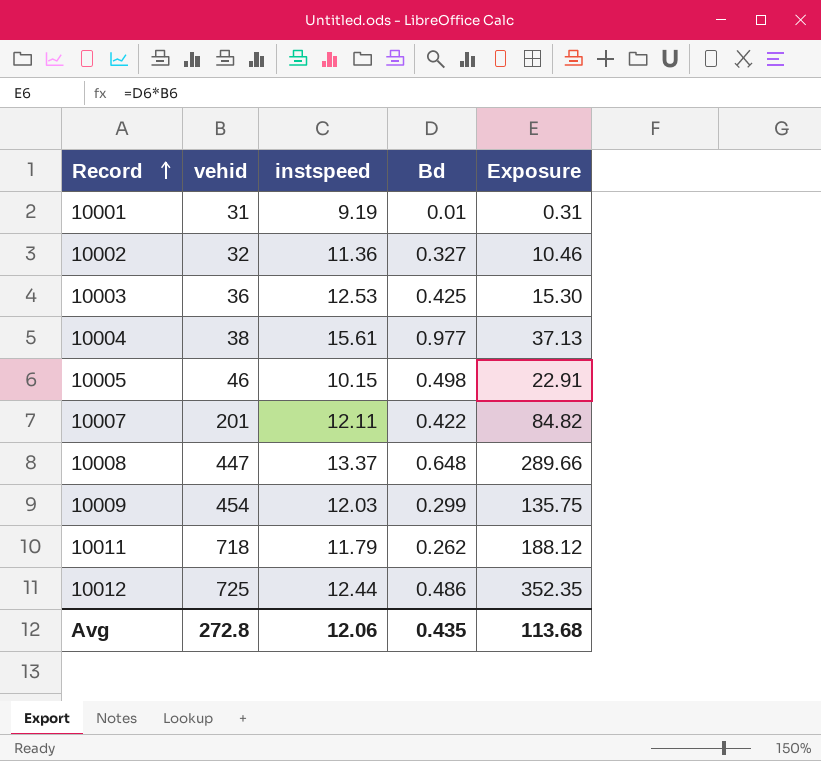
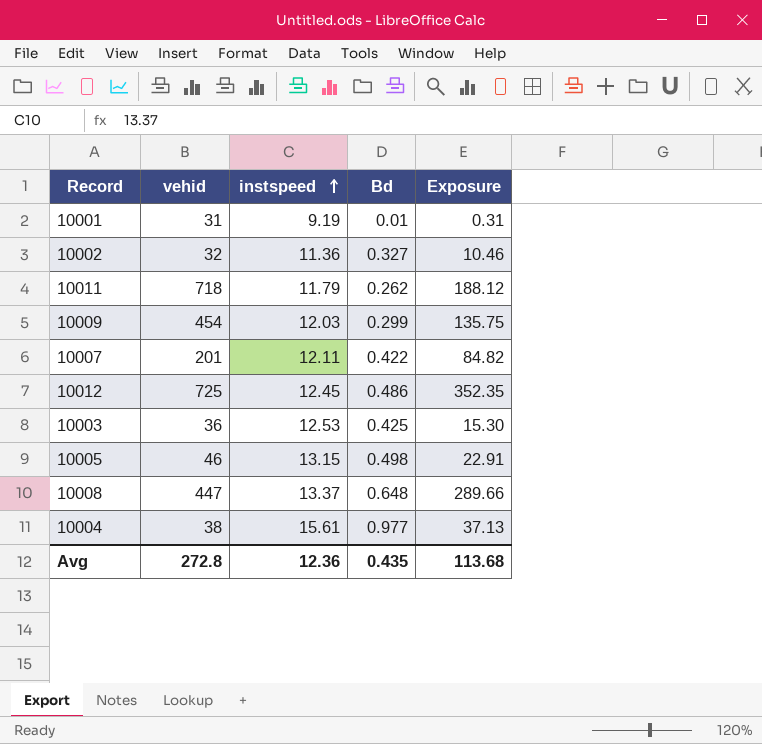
row order: Record ascending -> instspeed ascending
10012 | instspeed: 12.44 -> 12.45
10005 | instspeed: 10.15 -> 13.15
Avg | instspeed: 12.06 -> 12.36

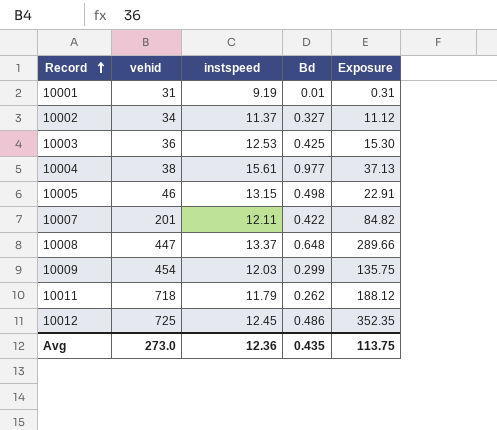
row order: instspeed ascending -> Record ascending
10002 | vehid: 32 -> 34
10002 | instspeed: 11.36 -> 11.37
10002 | Exposure: 10.46 -> 11.12
Avg | vehid: 272.8 -> 273.0
Avg | Exposure: 113.68 -> 113.75

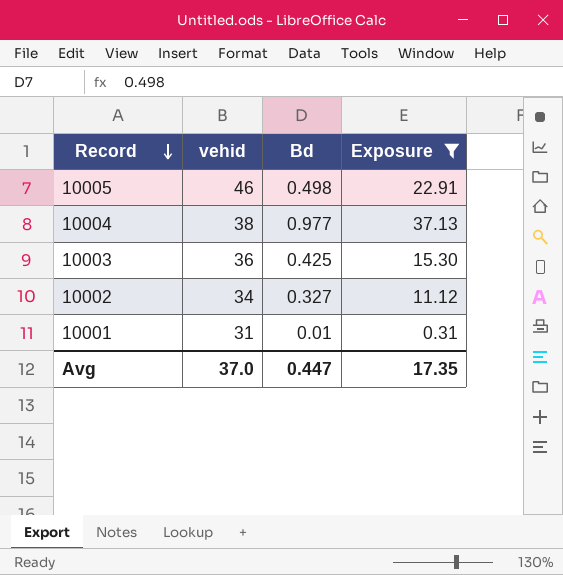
filter: none -> Exposure <= 37.13
row order: Record ascending -> Record descending
column instspeed | position: 3 -> none
Avg | vehid: 273.0 -> 37.0
Avg | Bd: 0.435 -> 0.447
Avg | Exposure: 113.75 -> 17.35

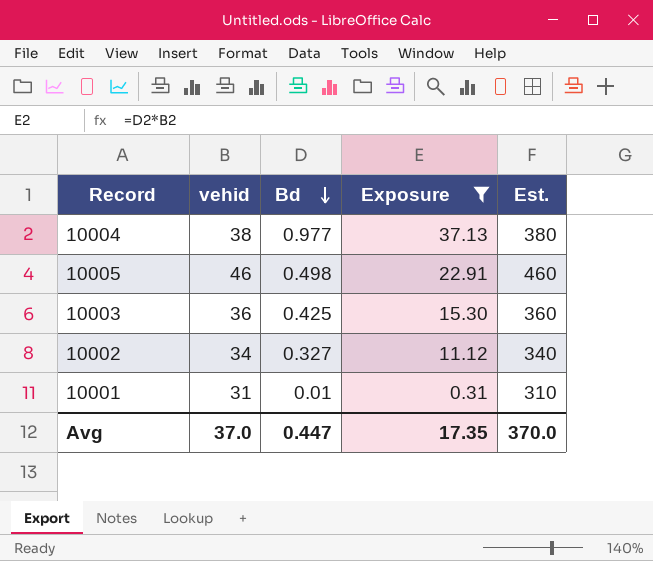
row order: Record descending -> Bd descending
column Est. | formula: none -> [vehid] * 10

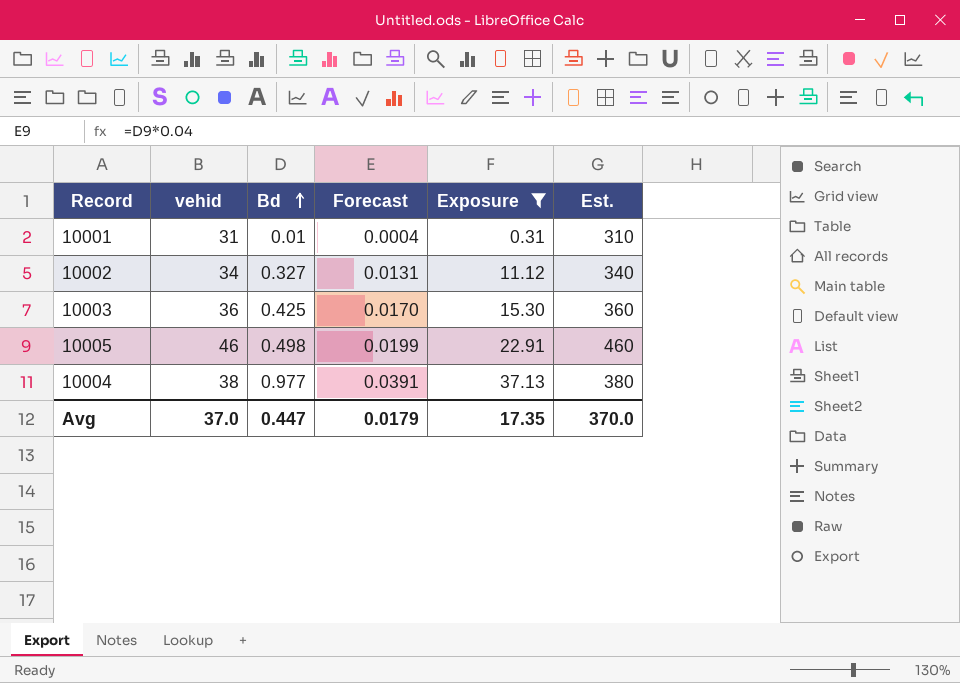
row order: Bd descending -> Bd ascending
column Forecast | formula: none -> [Bd] * 0.04

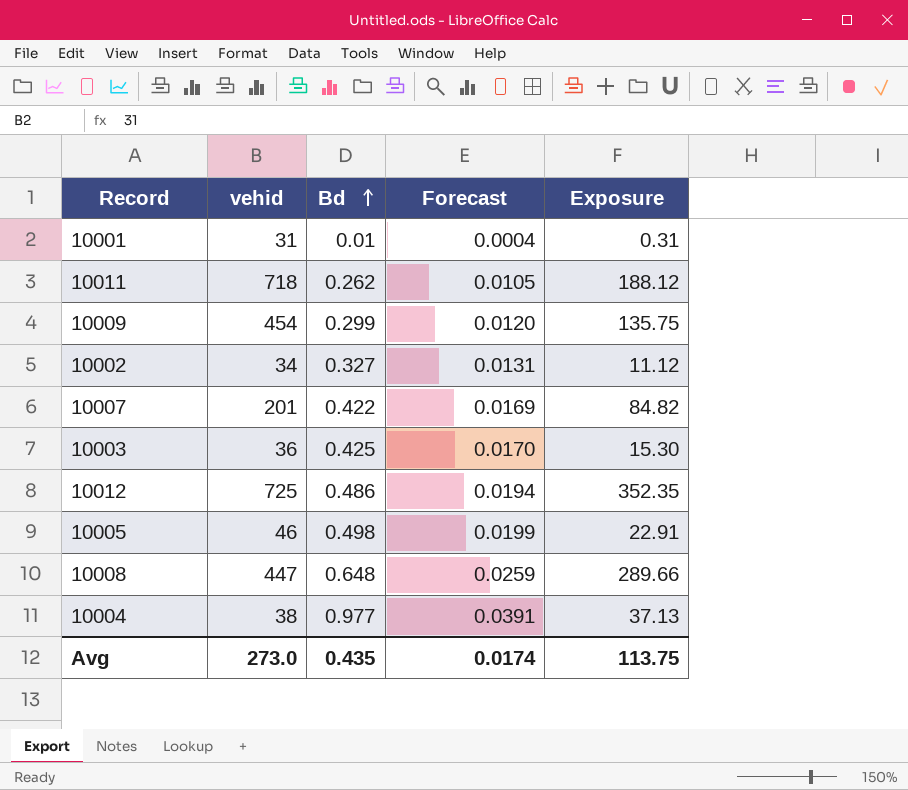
filter: Exposure <= 37.13 -> none
column Est. | formula: [vehid] * 10 -> none
Avg | vehid: 37.0 -> 273.0
Avg | Bd: 0.447 -> 0.435
Avg | Forecast: 0.0179 -> 0.0174
Avg | Exposure: 17.35 -> 113.75

